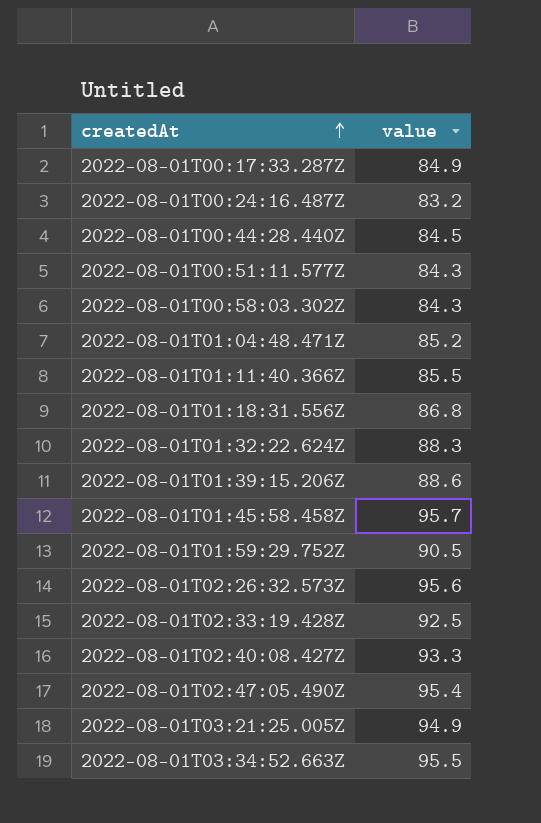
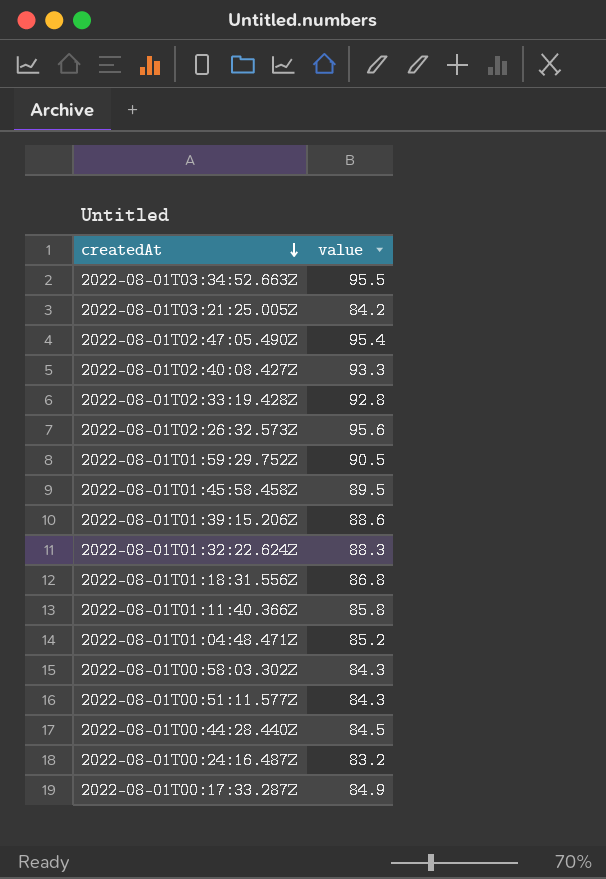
row order: createdAt ascending -> createdAt descending
2022-08-01T03:21:25.005Z | value: 94.9 -> 84.2
2022-08-01T02:33:19.428Z | value: 92.5 -> 92.8
2022-08-01T01:45:58.458Z | value: 95.7 -> 89.5
2022-08-01T01:11:40.366Z | value: 85.5 -> 85.8

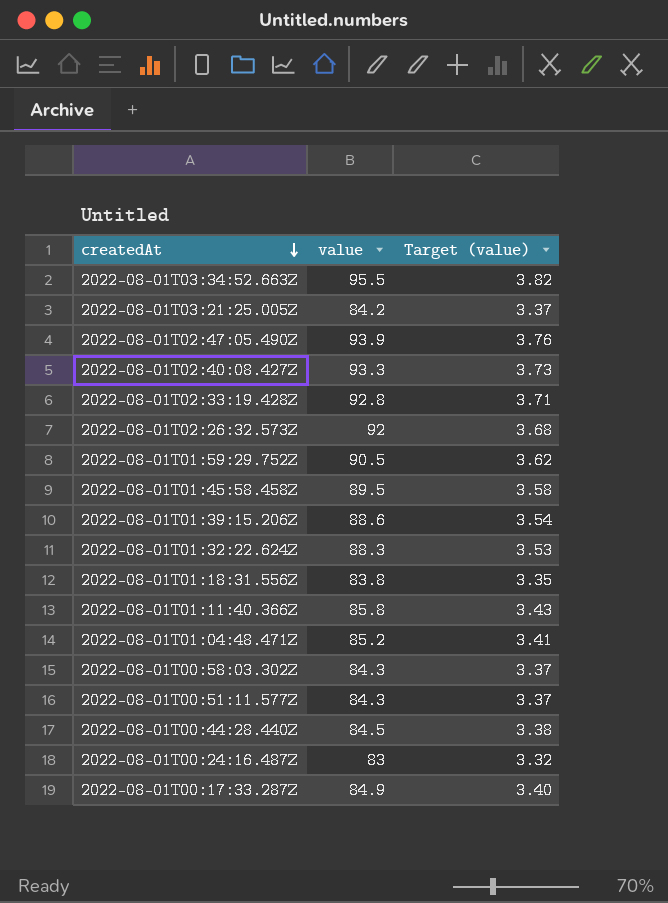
column Target (value) | formula: none -> [value] * 0.04
2022-08-01T02:47:05.490Z | value: 95.4 -> 93.9
2022-08-01T02:26:32.573Z | value: 95.6 -> 92
2022-08-01T01:18:31.556Z | value: 86.8 -> 83.8
2022-08-01T00:24:16.487Z | value: 83.2 -> 83

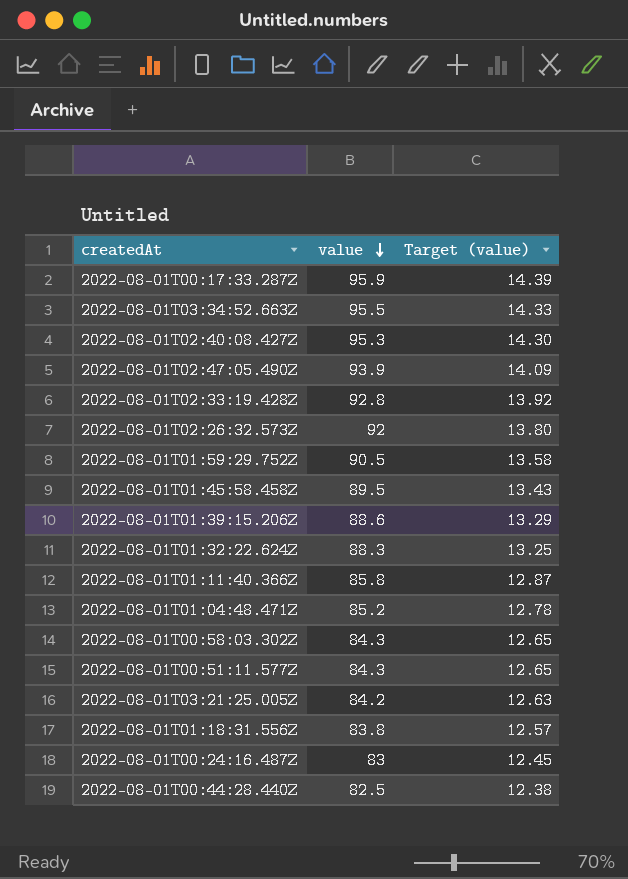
row order: createdAt descending -> value descending
column Target (value) | formula: [value] * 0.04 -> [value] * 0.15
2022-08-01T00:17:33.287Z | value: 84.9 -> 95.9
2022-08-01T02:40:08.427Z | value: 93.3 -> 95.3
2022-08-01T00:44:28.440Z | value: 84.5 -> 82.5

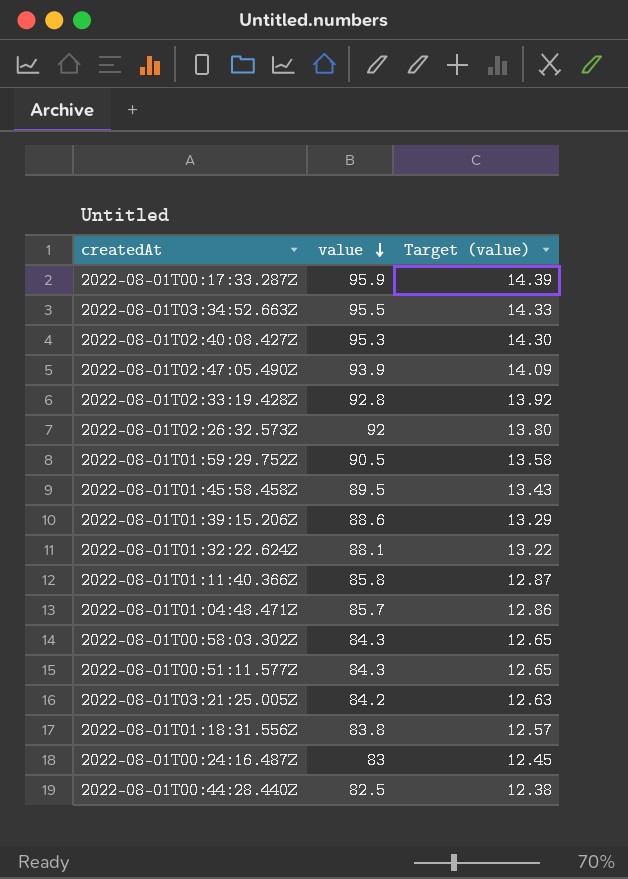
2022-08-01T01:32:22.624Z | value: 88.3 -> 88.1
2022-08-01T01:32:22.624Z | Target (value): 13.25 -> 13.22
2022-08-01T01:04:48.471Z | value: 85.2 -> 85.7
2022-08-01T01:04:48.471Z | Target (value): 12.78 -> 12.86

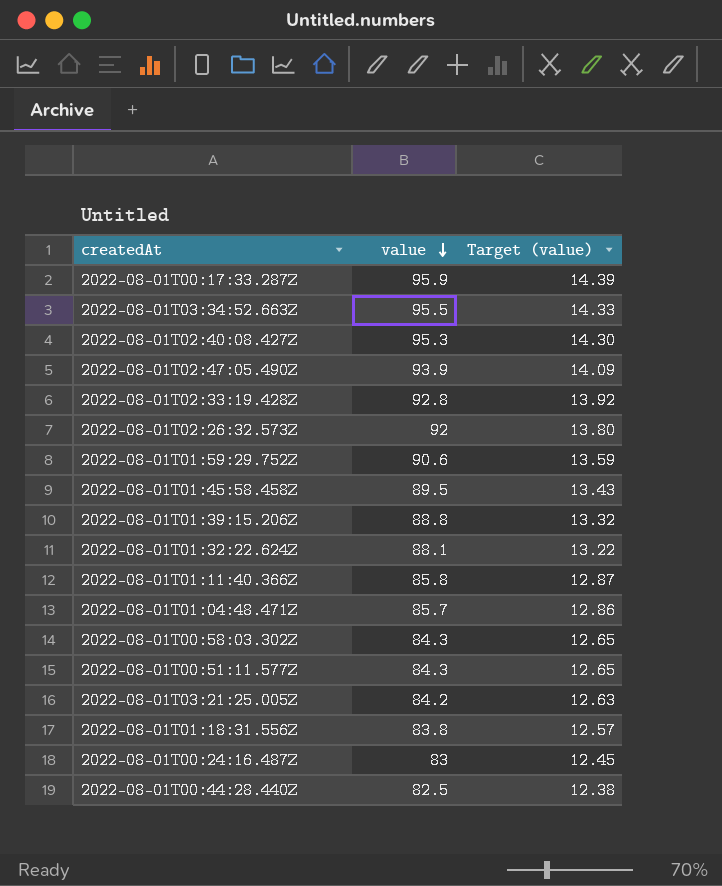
2022-08-01T01:59:29.752Z | value: 90.5 -> 90.6
2022-08-01T01:59:29.752Z | Target (value): 13.58 -> 13.59
2022-08-01T01:39:15.206Z | value: 88.6 -> 88.8
2022-08-01T01:39:15.206Z | Target (value): 13.29 -> 13.32

